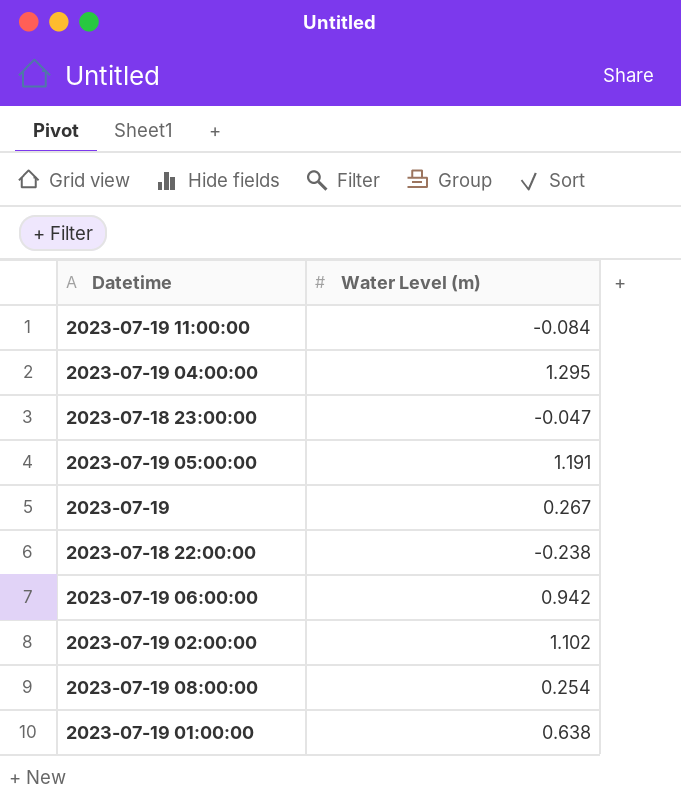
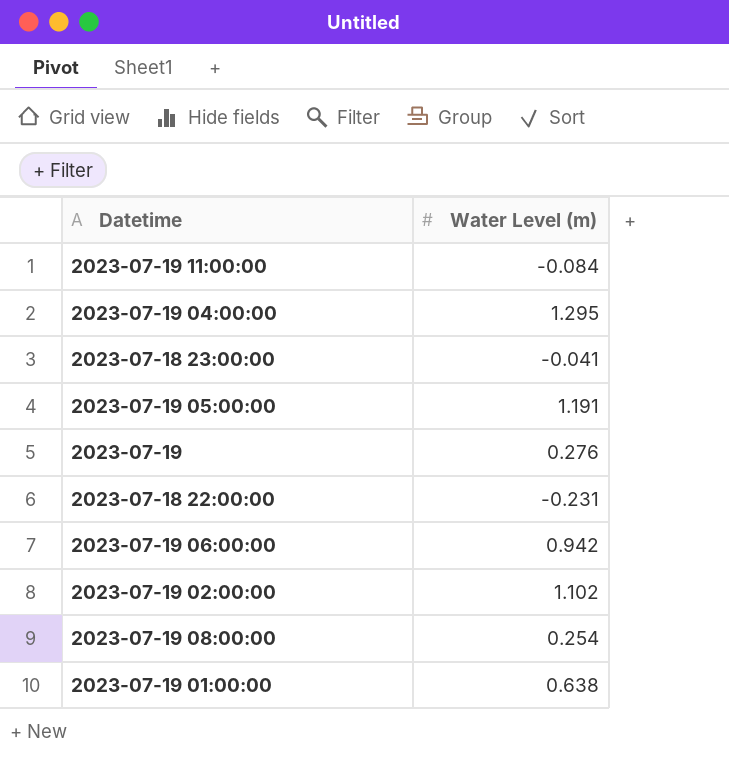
2023-07-18 23:00:00 | Water Level (m): -0.047 -> -0.041
2023-07-19 | Water Level (m): 0.267 -> 0.276
2023-07-18 22:00:00 | Water Level (m): -0.238 -> -0.231

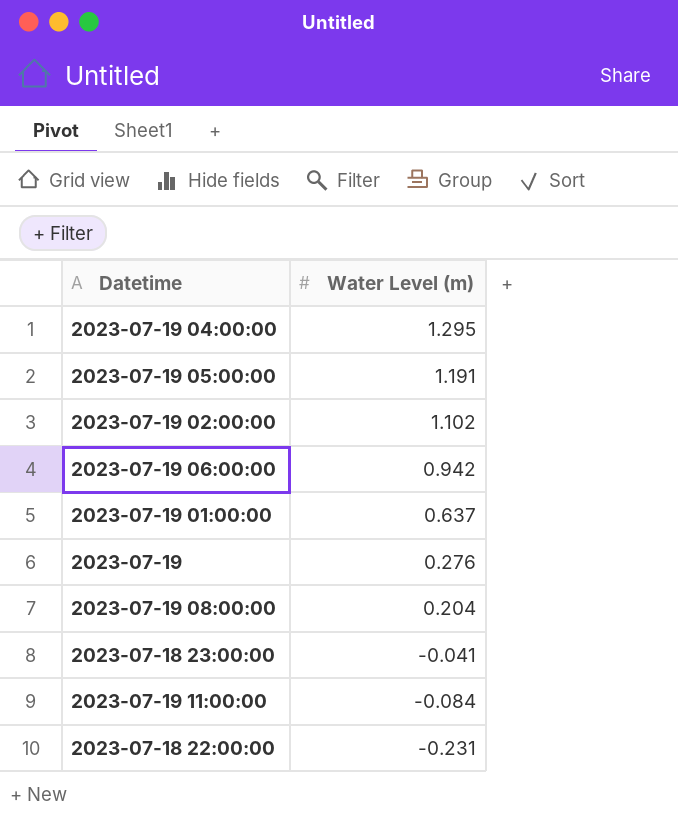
row order: none -> Water Level (m) descending
2023-07-19 01:00:00 | Water Level (m): 0.638 -> 0.637
2023-07-19 08:00:00 | Water Level (m): 0.254 -> 0.204

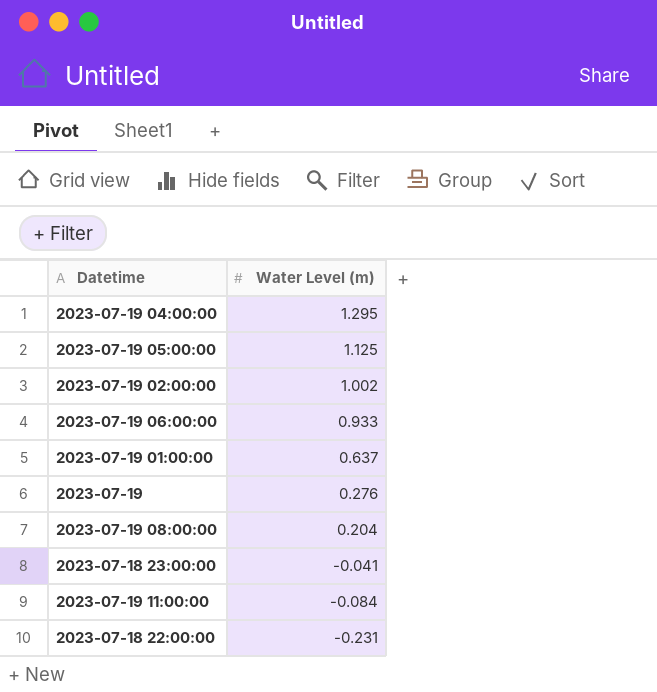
2023-07-19 05:00:00 | Water Level (m): 1.191 -> 1.125
2023-07-19 02:00:00 | Water Level (m): 1.102 -> 1.002
2023-07-19 06:00:00 | Water Level (m): 0.942 -> 0.933

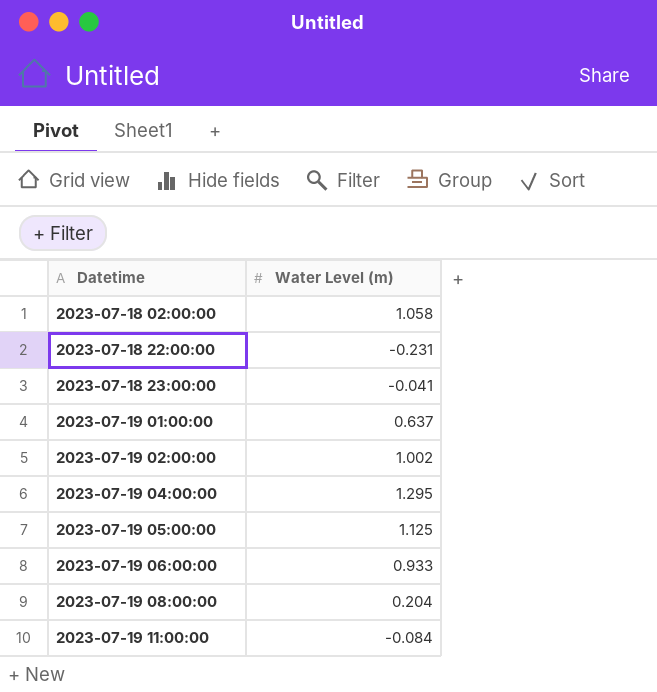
row order: Water Level (m) descending -> Datetime ascending
row 2023-07-19: 0.276 -> none
row 2023-07-18 02:00:00: none -> 1.058

